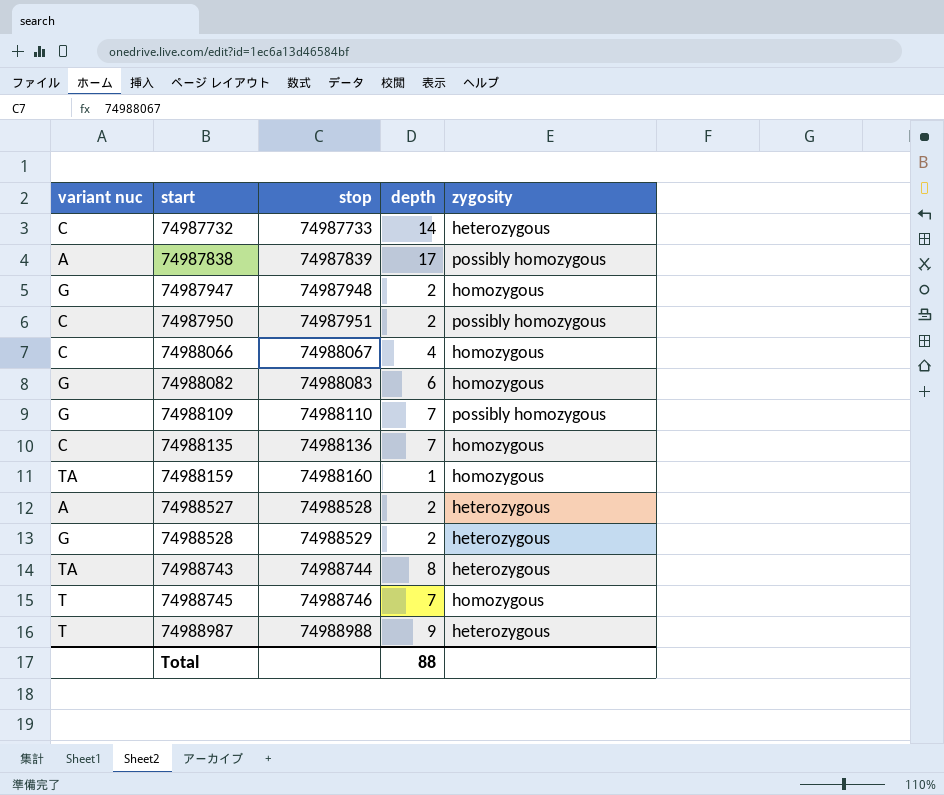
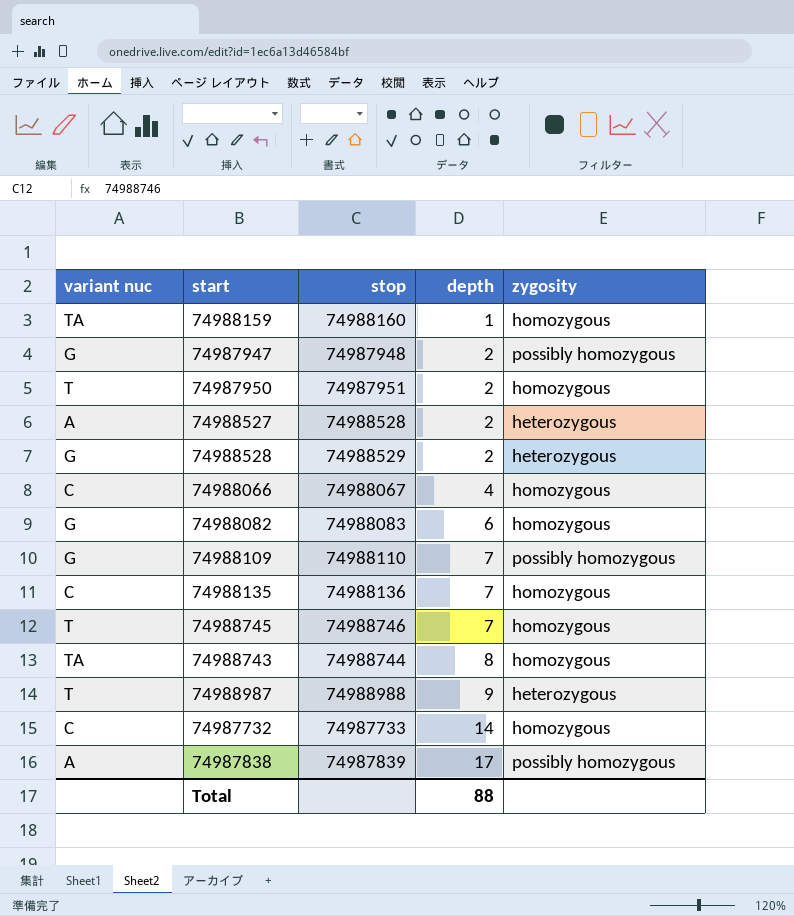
row order: start ascending -> depth ascending
74987947 | zygosity: homozygous -> possibly homozygous
74987950 | variant nuc: C -> T
74987950 | zygosity: possibly homozygous -> homozygous
74988743 | zygosity: heterozygous -> homozygous
74987732 | zygosity: heterozygous -> homozygous

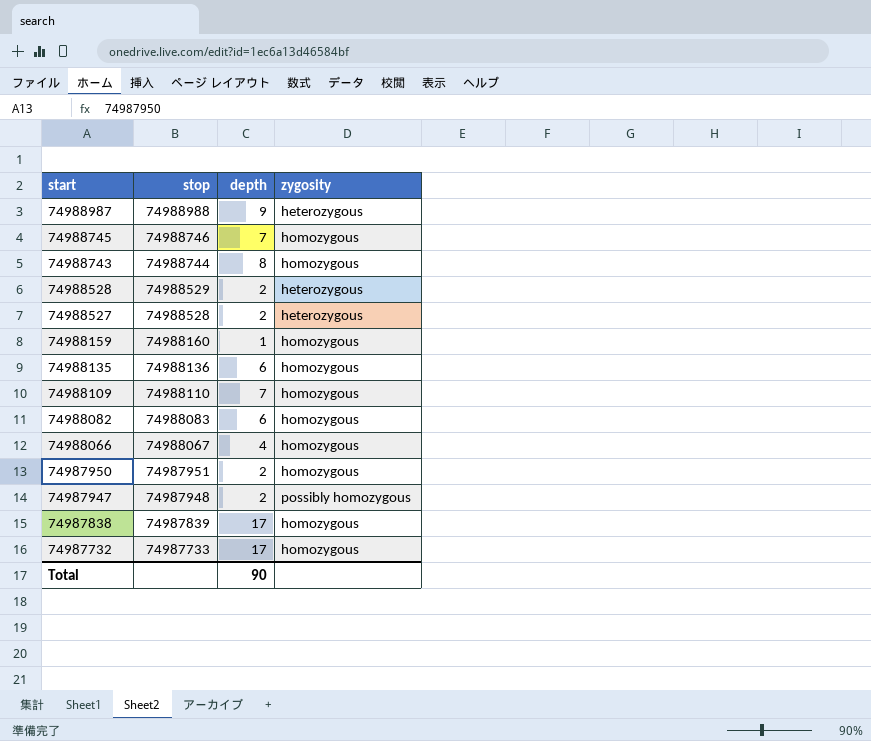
row order: depth ascending -> start descending
column variant nuc | position: 1 -> none
74988135 | depth: 7 -> 6
74988109 | zygosity: possibly homozygous -> homozygous
74987838 | zygosity: possibly homozygous -> homozygous
74987732 | depth: 14 -> 17
Total | depth: 88 -> 90

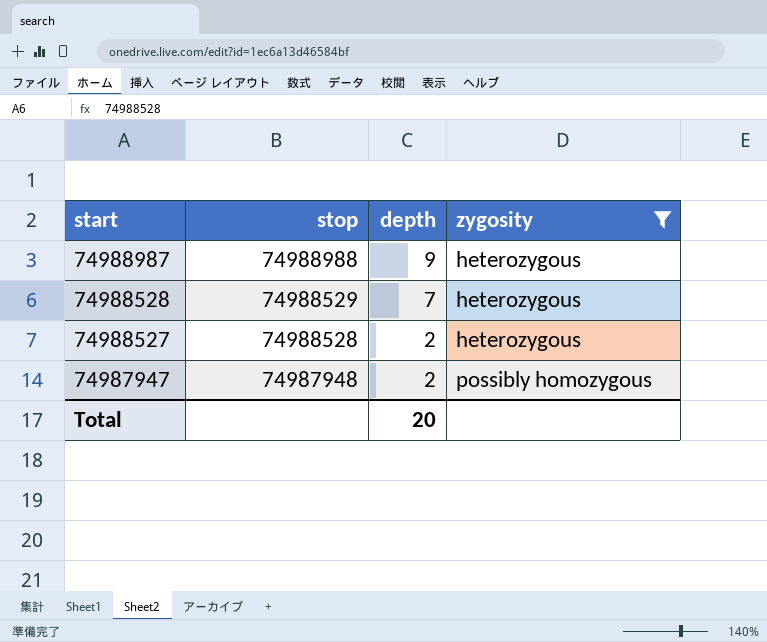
filter: none -> zygosity != homozygous
74988528 | depth: 2 -> 7
Total | depth: 90 -> 20

